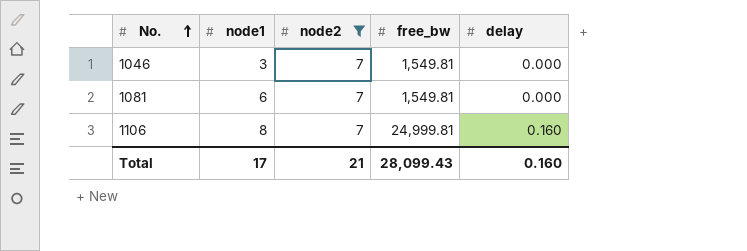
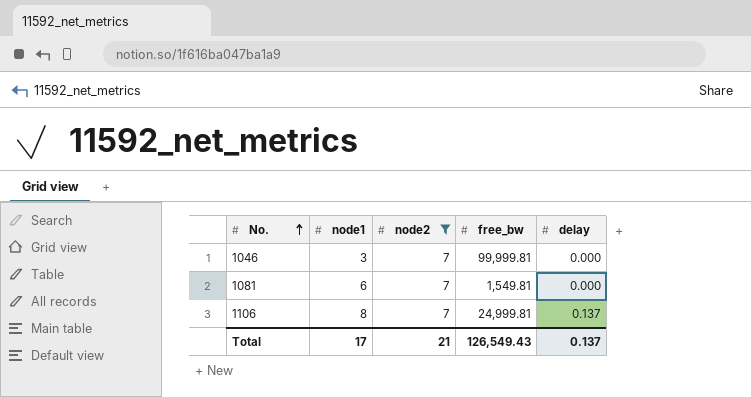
1046 | free_bw: 1,549.81 -> 99,999.81
1106 | delay: 0.160 -> 0.137
Total | free_bw: 28,099.43 -> 126,549.43
Total | delay: 0.160 -> 0.137

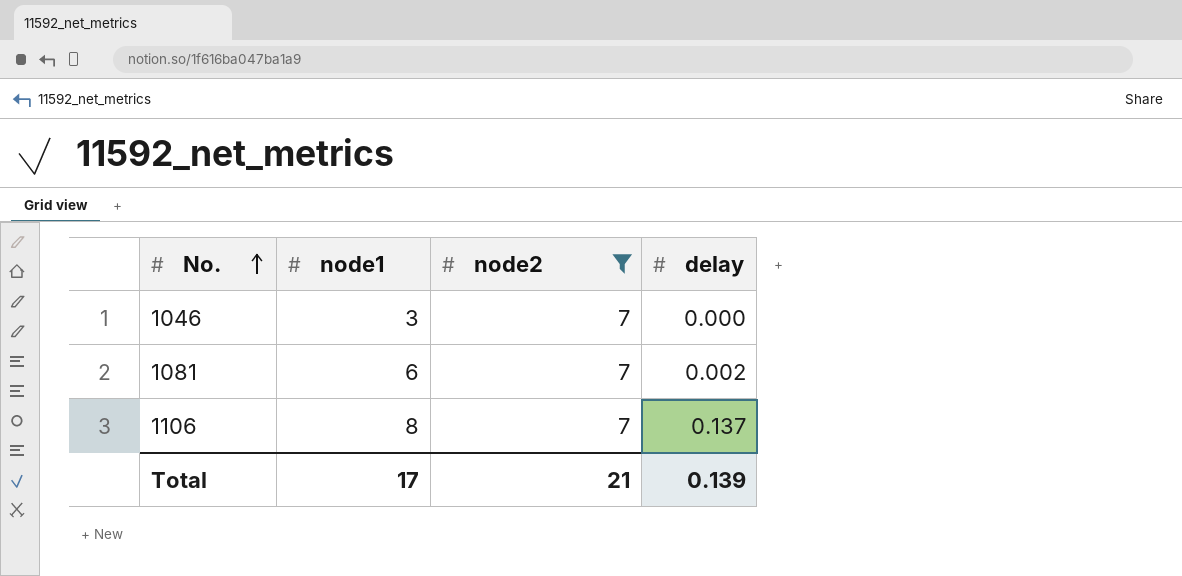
column free_bw | position: 4 -> none
1081 | delay: 0.000 -> 0.002
Total | delay: 0.137 -> 0.139

